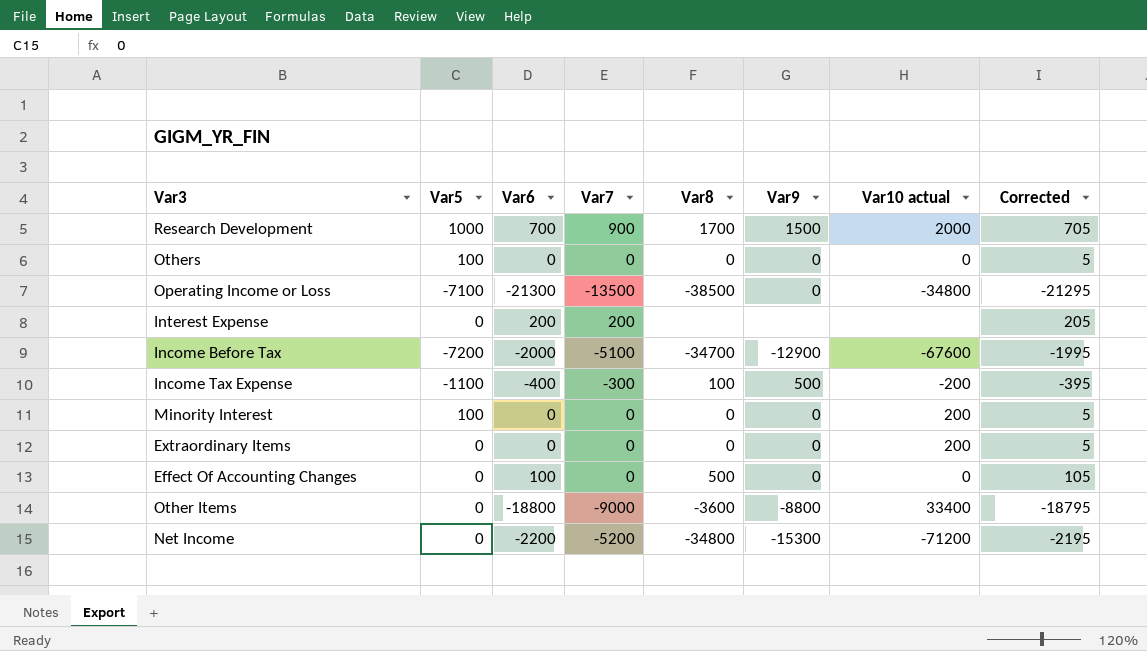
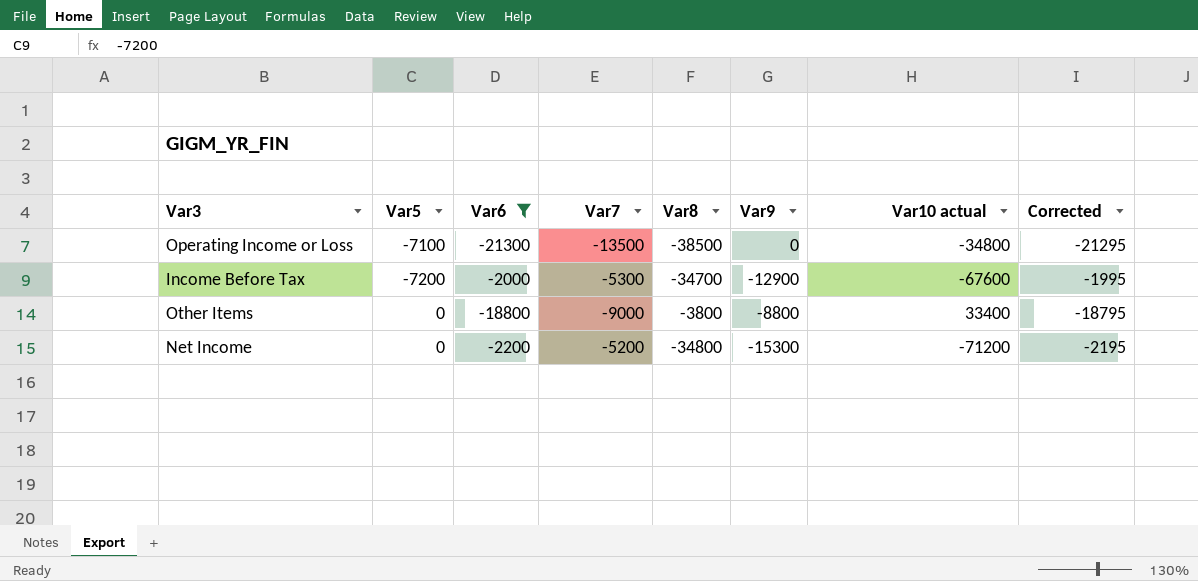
filter: none -> Var6 <= -2000
Income Before Tax | Var7: -5100 -> -5300
Other Items | Var8: -3600 -> -3800

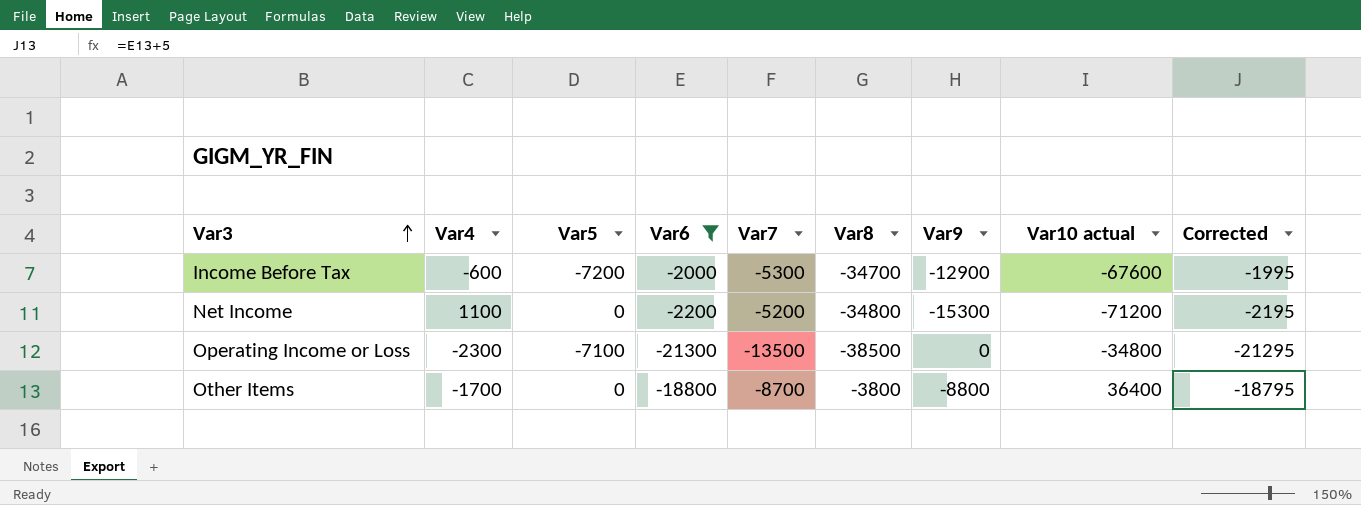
row order: none -> Var3 ascending
column Var4 | position: none -> 2
Other Items | Var7: -9000 -> -8700
Other Items | Var10 actual: 33400 -> 36400

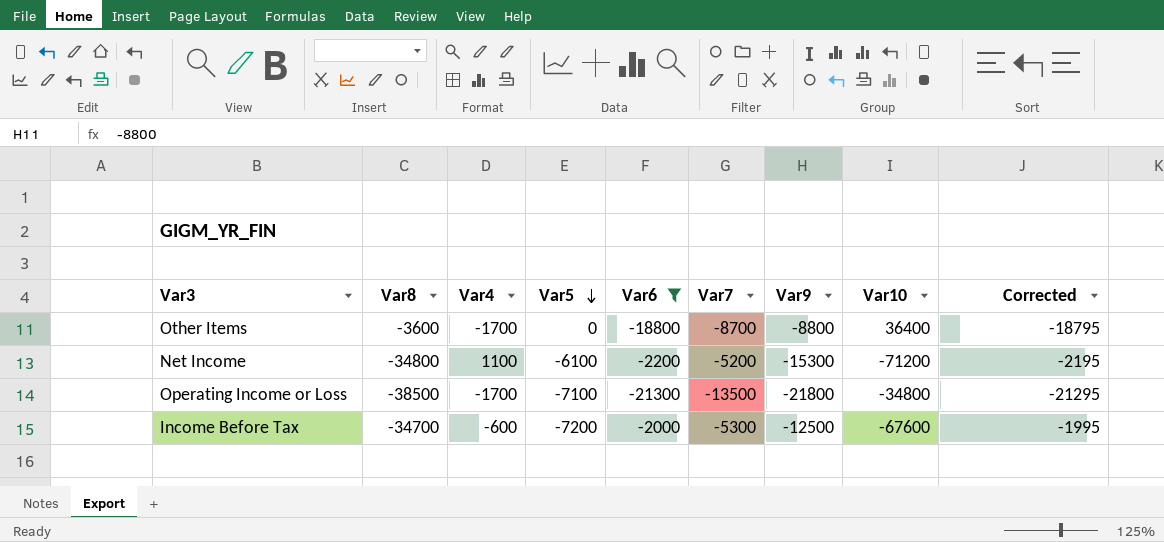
row order: Var3 ascending -> Var5 descending
column Var8 | position: 6 -> 2
column name: Var10 actual -> Var10
Other Items | Var8: -3800 -> -3600
Net Income | Var5: 0 -> -6100
Operating Income or Loss | Var4: -2300 -> -1700
Operating Income or Loss | Var9: 0 -> -21800
Income Before Tax | Var9: -12900 -> -12500

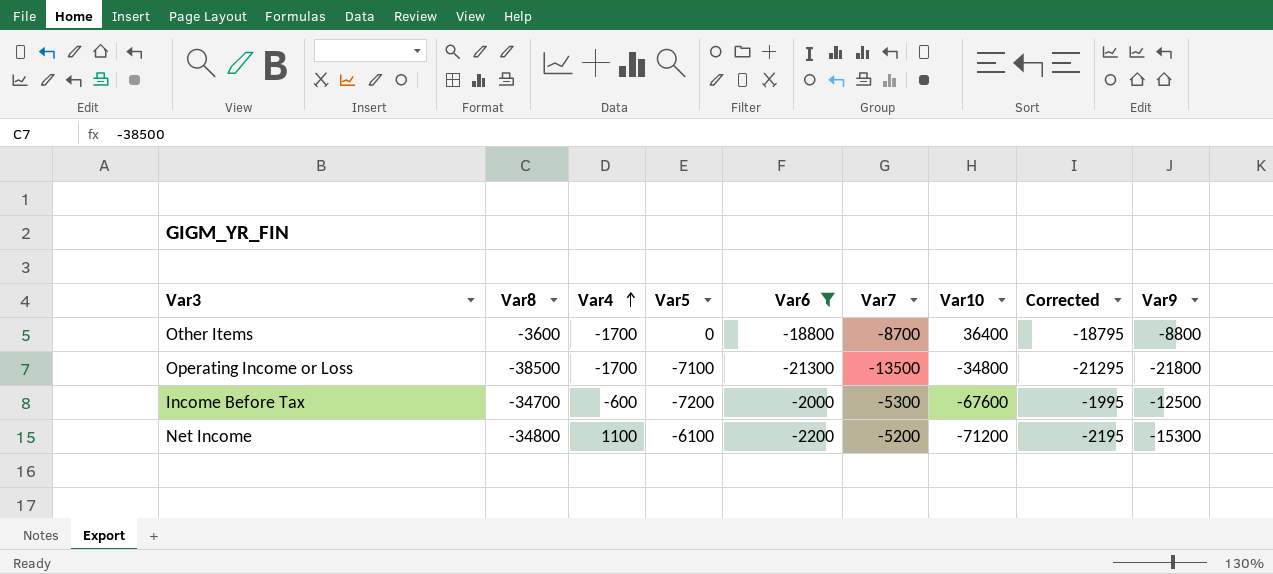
row order: Var5 descending -> Var4 ascending
column Var9 | position: 7 -> 9

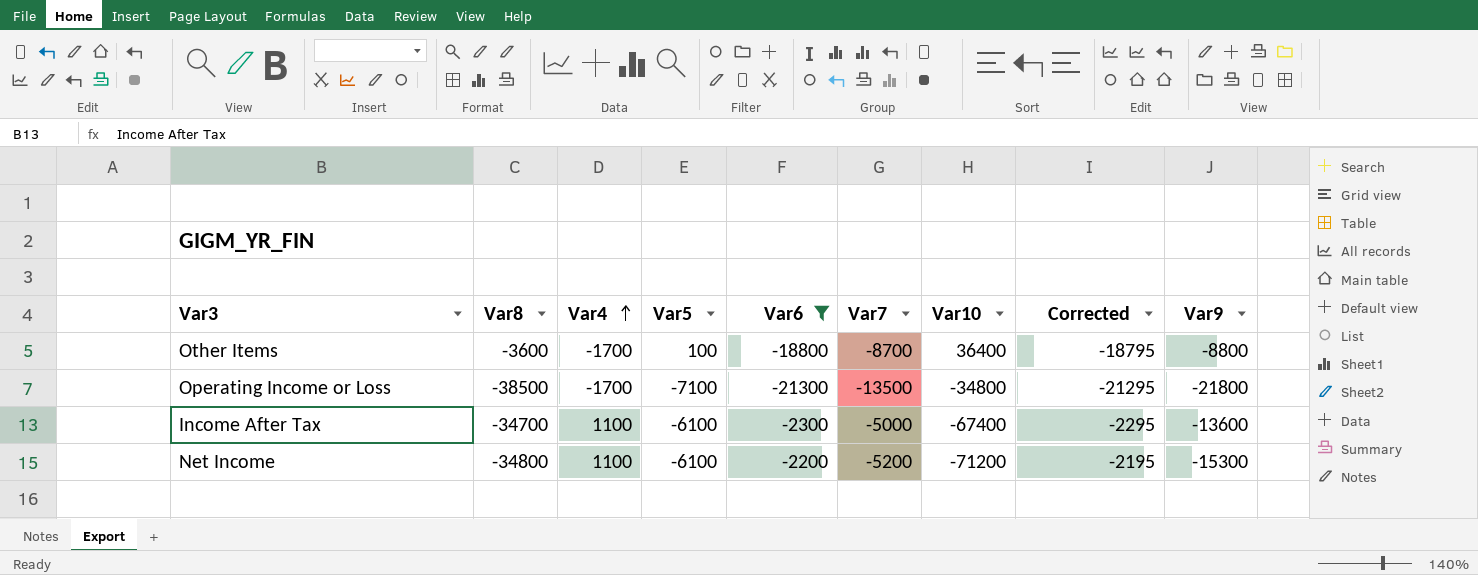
row Income Before Tax: -34700 | -600 | -7200 | -2000 | -5300 | -67600 | -1995 | -12500 -> none
Other Items | Var5: 0 -> 100
row Income After Tax: none -> -34700 | 1100 | -6100 | -2300 | -5000 | -67400 | -2295 | -13600

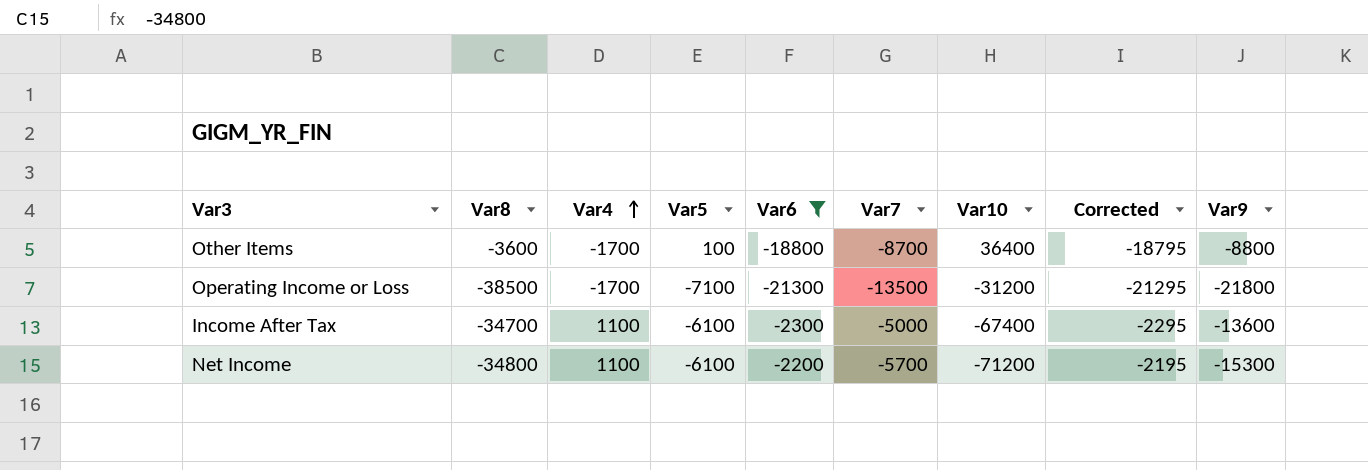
Operating Income or Loss | Var10: -34800 -> -31200
Net Income | Var7: -5200 -> -5700

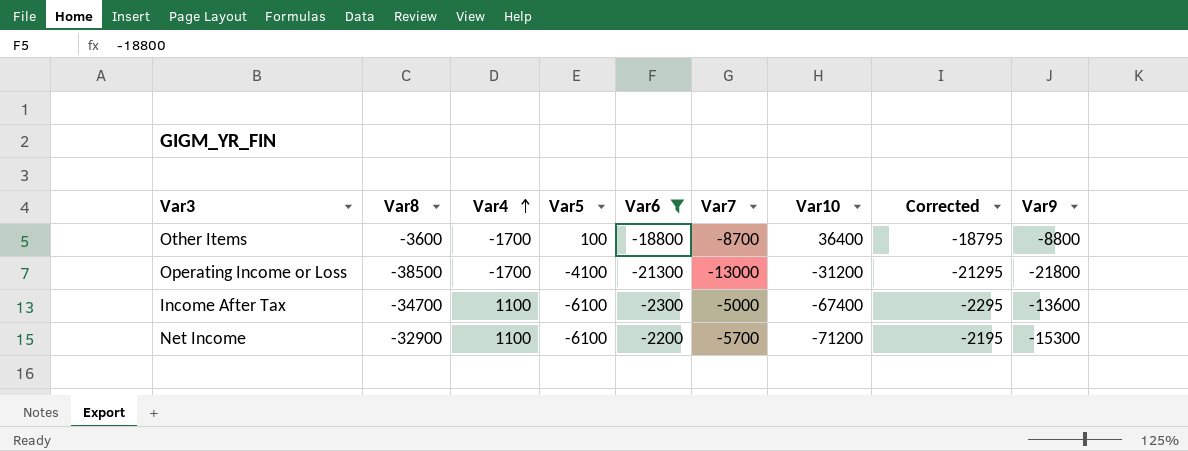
Operating Income or Loss | Var5: -7100 -> -4100
Operating Income or Loss | Var7: -13500 -> -13000
Net Income | Var8: -34800 -> -32900

